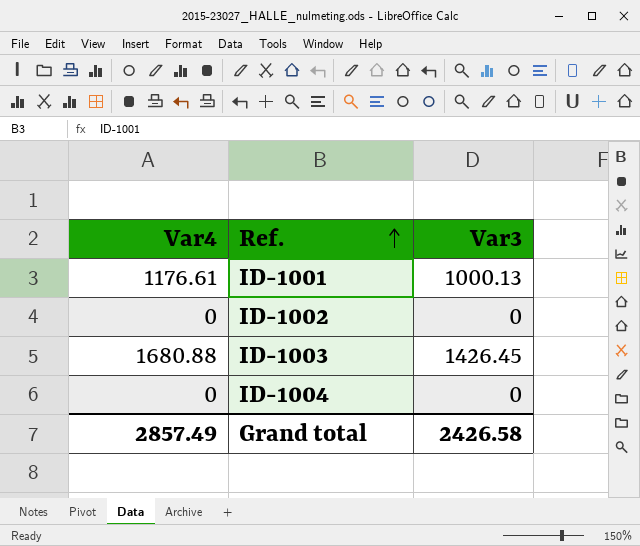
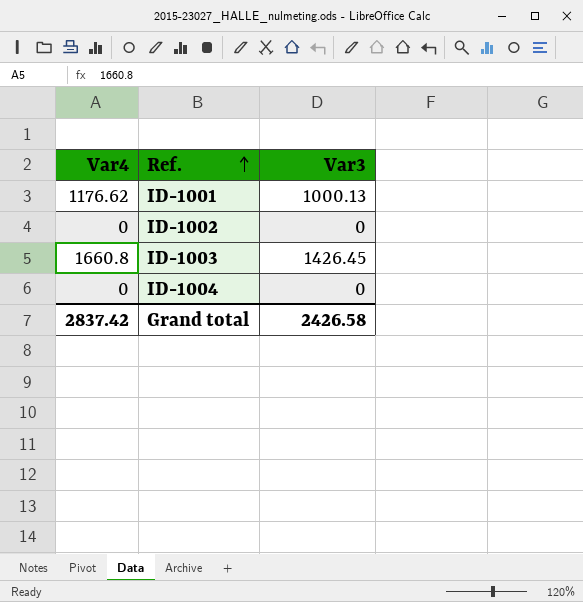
ID-1001 | Var4: 1176.61 -> 1176.62
ID-1003 | Var4: 1680.88 -> 1660.8
Grand total | Var4: 2857.49 -> 2837.42

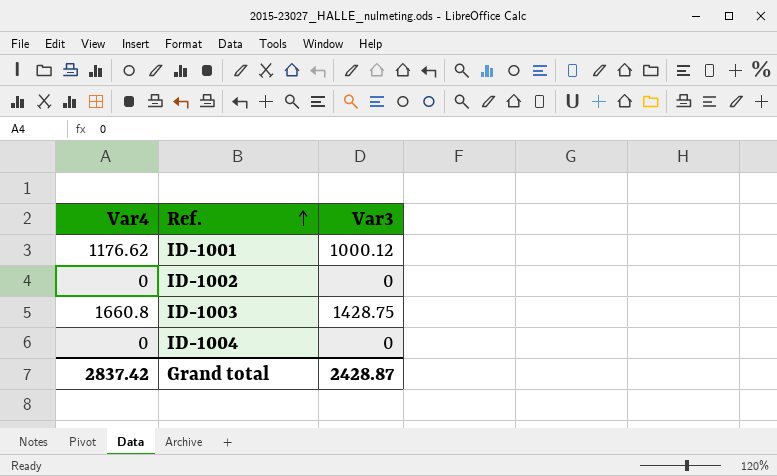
ID-1001 | Var3: 1000.13 -> 1000.12
ID-1003 | Var3: 1426.45 -> 1428.75
Grand total | Var3: 2426.58 -> 2428.87

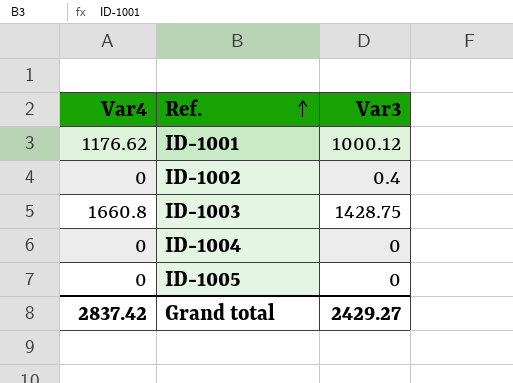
ID-1002 | Var3: 0 -> 0.4
row ID-1005: none -> 0 | 0
Grand total | Var3: 2428.87 -> 2429.27

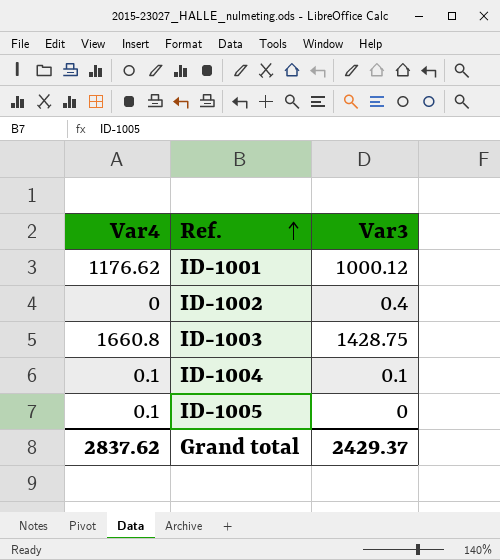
ID-1004 | Var4: 0 -> 0.1
ID-1004 | Var3: 0 -> 0.1
ID-1005 | Var4: 0 -> 0.1
Grand total | Var4: 2837.42 -> 2837.62
Grand total | Var3: 2429.27 -> 2429.37

